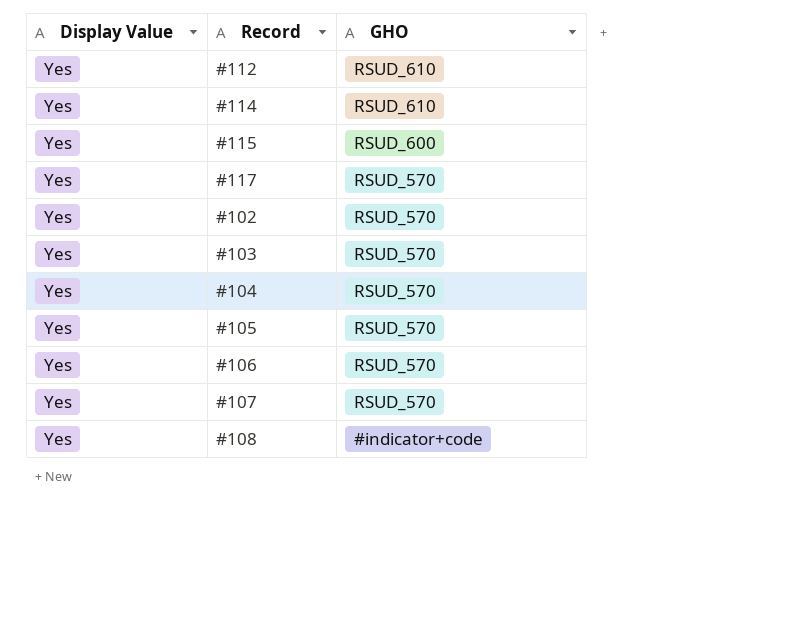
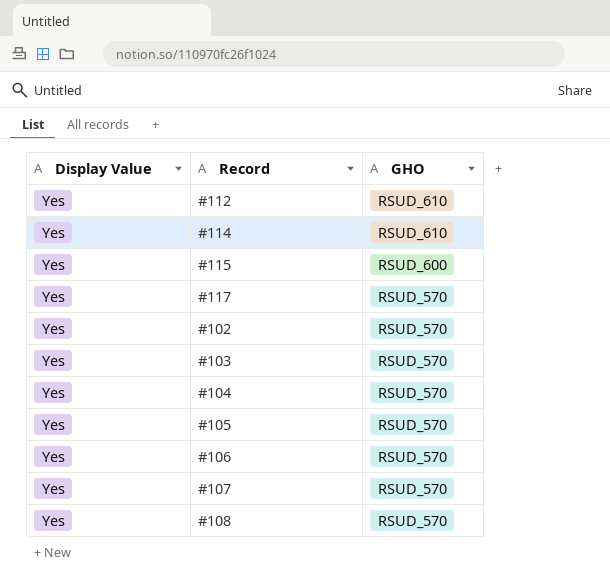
#108 | GHO: #indicator+code -> RSUD_570

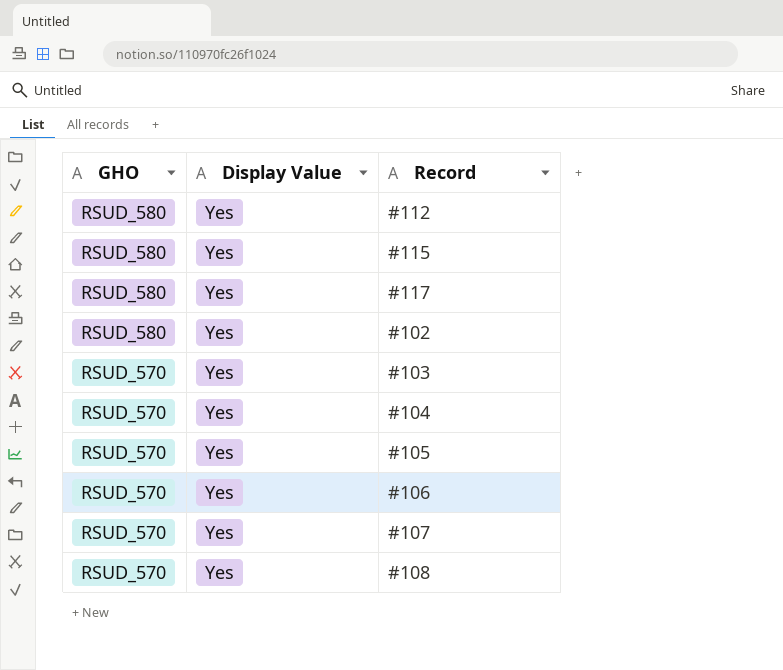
column GHO | position: 3 -> 1
row #114: Yes | RSUD_610 -> none
#112 | GHO: RSUD_610 -> RSUD_580
#115 | GHO: RSUD_600 -> RSUD_580
#117 | GHO: RSUD_570 -> RSUD_580
#102 | GHO: RSUD_570 -> RSUD_580

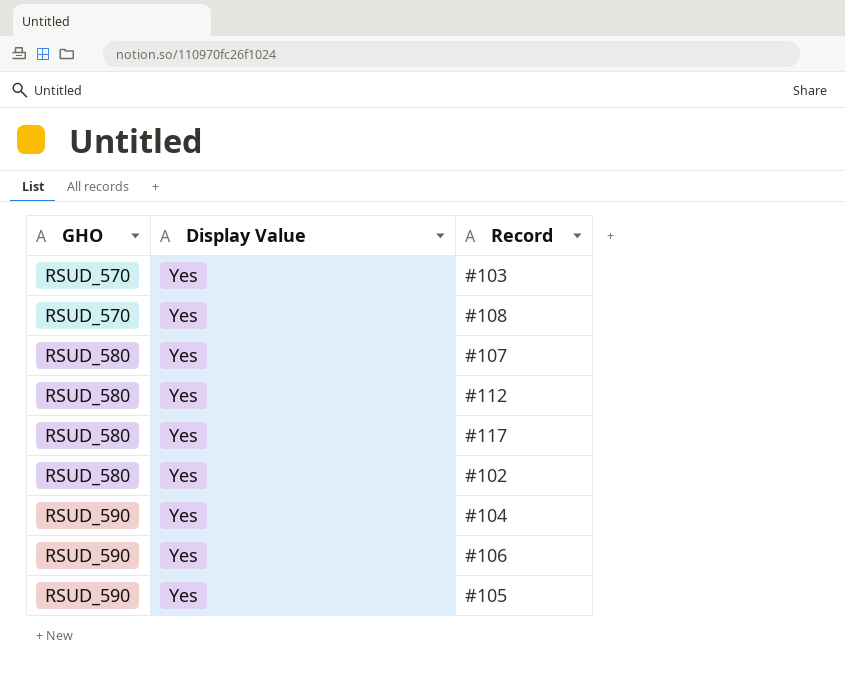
row order: GHO descending -> GHO ascending
row #115: RSUD_580 | Yes -> none
#107 | GHO: RSUD_570 -> RSUD_580
#104 | GHO: RSUD_570 -> RSUD_590
#106 | GHO: RSUD_570 -> RSUD_590
#105 | GHO: RSUD_570 -> RSUD_590

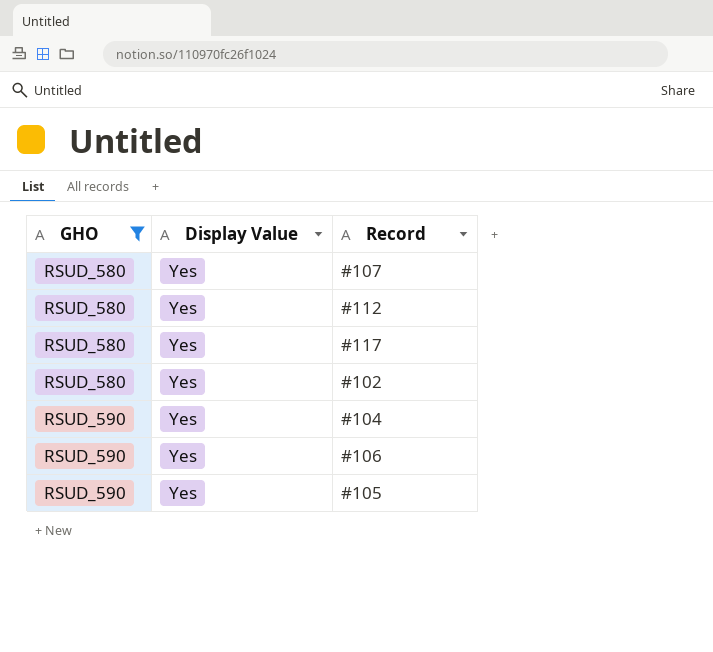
filter: none -> GHO != RSUD_570

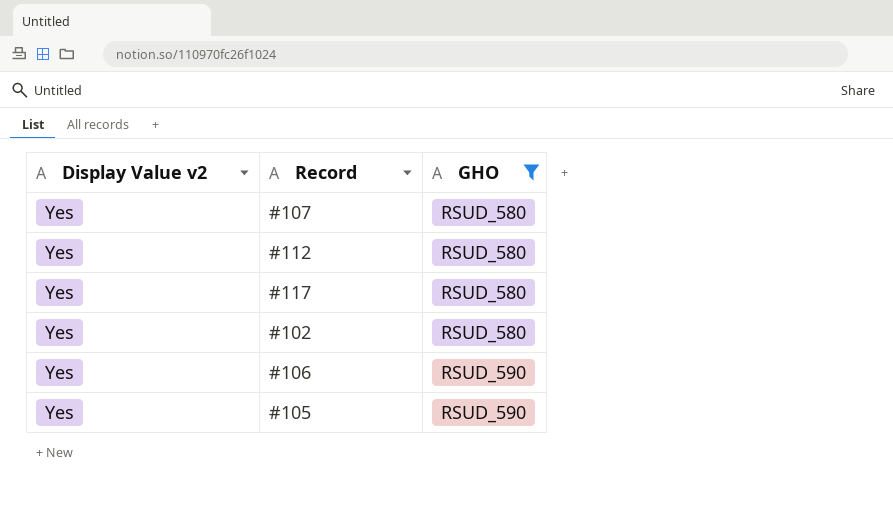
column name: Display Value -> Display Value v2
column GHO | position: 1 -> 3
row #104: RSUD_590 | Yes -> none

